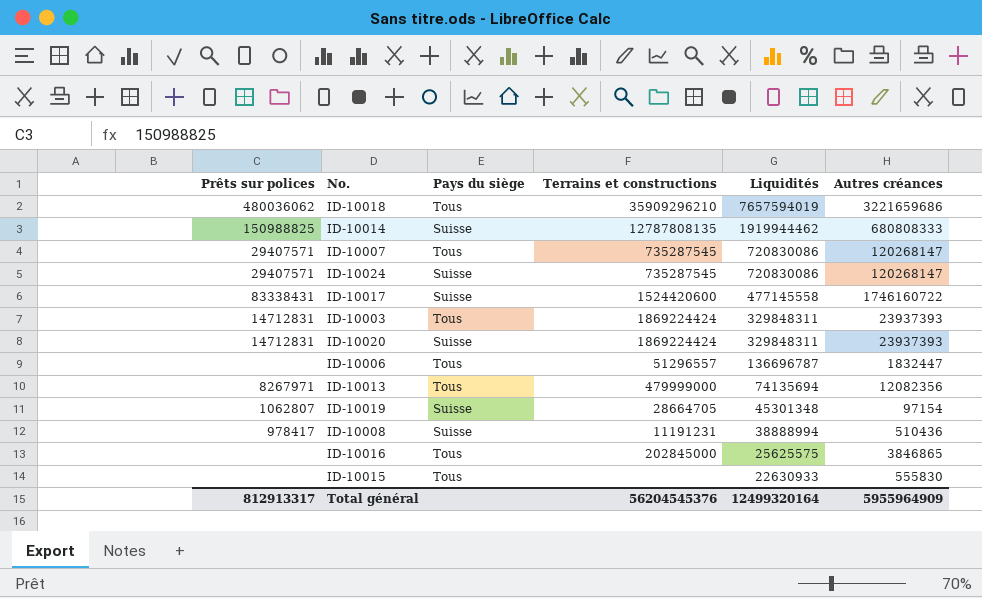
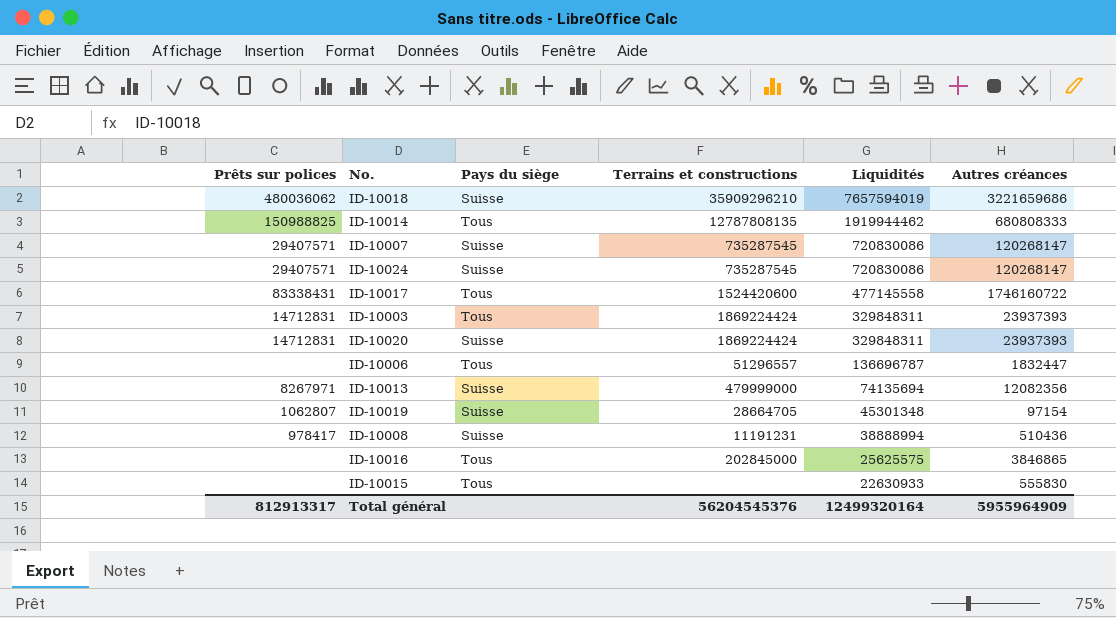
ID-10018 | Pays du siège: Tous -> Suisse
ID-10014 | Pays du siège: Suisse -> Tous
ID-10007 | Pays du siège: Tous -> Suisse
ID-10017 | Pays du siège: Suisse -> Tous
ID-10013 | Pays du siège: Tous -> Suisse

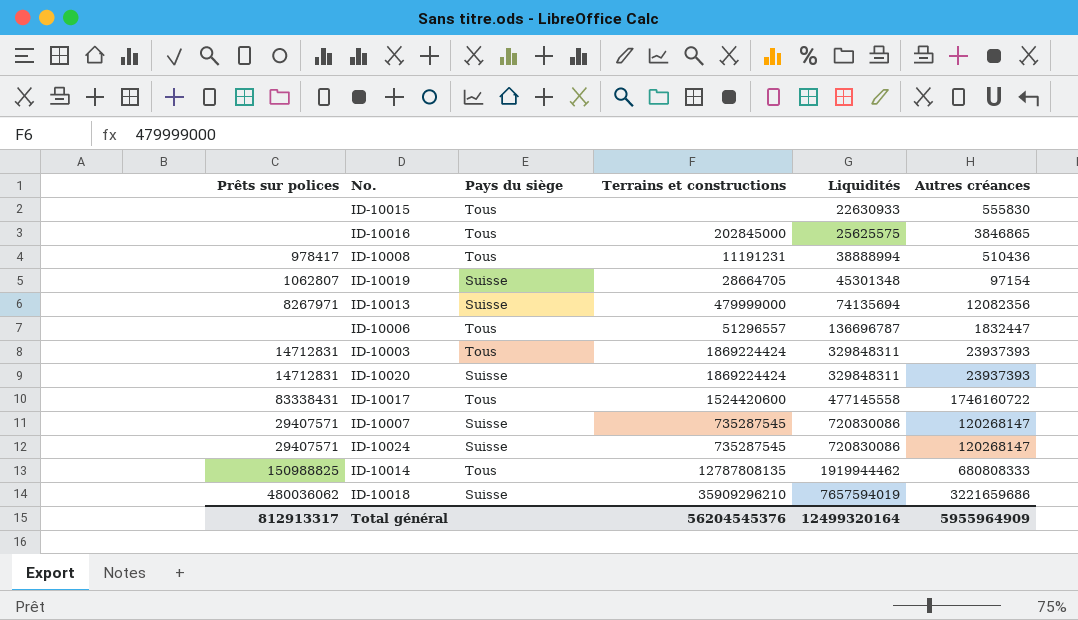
row order: Liquidités descending -> Liquidités ascending
ID-10008 | Pays du siège: Suisse -> Tous

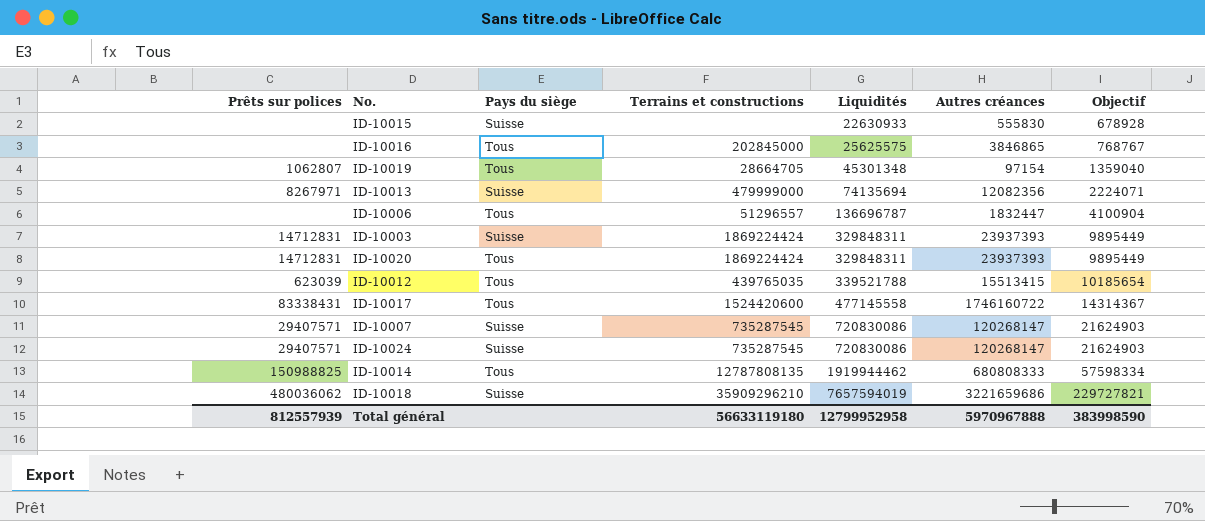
column Objectif | formula: none -> [Liquidités] * 0,03
row ID-10008: 978417 | Tous | 11191231 | 38888994 | 510436 -> none
ID-10015 | Pays du siège: Tous -> Suisse
ID-10019 | Pays du siège: Suisse -> Tous
ID-10003 | Pays du siège: Tous -> Suisse
ID-10020 | Pays du siège: Suisse -> Tous
row ID-10012: none -> 623039 | Tous | 439765035 | 339521788 | 15513415 | 10185654
Total général | Prêts sur polices: 812913317 -> 812557939
Total général | Terrains et constructions: 56204545376 -> 56633119180
Total général | Liquidités: 12499320164 -> 12799952958
Total général | Autres créances: 5955964909 -> 5970967888

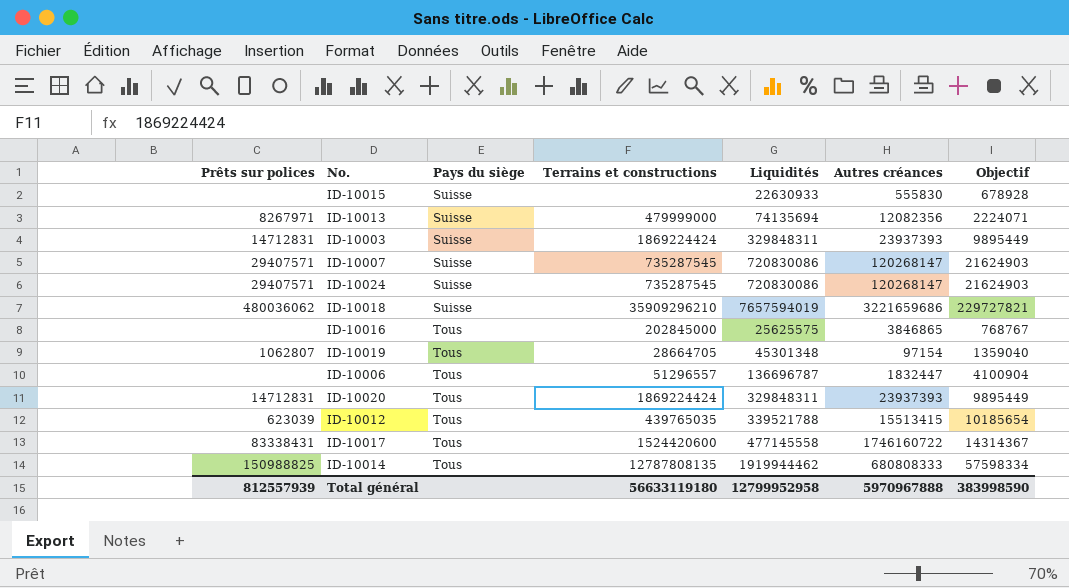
row order: Liquidités ascending -> Pays du siège ascending

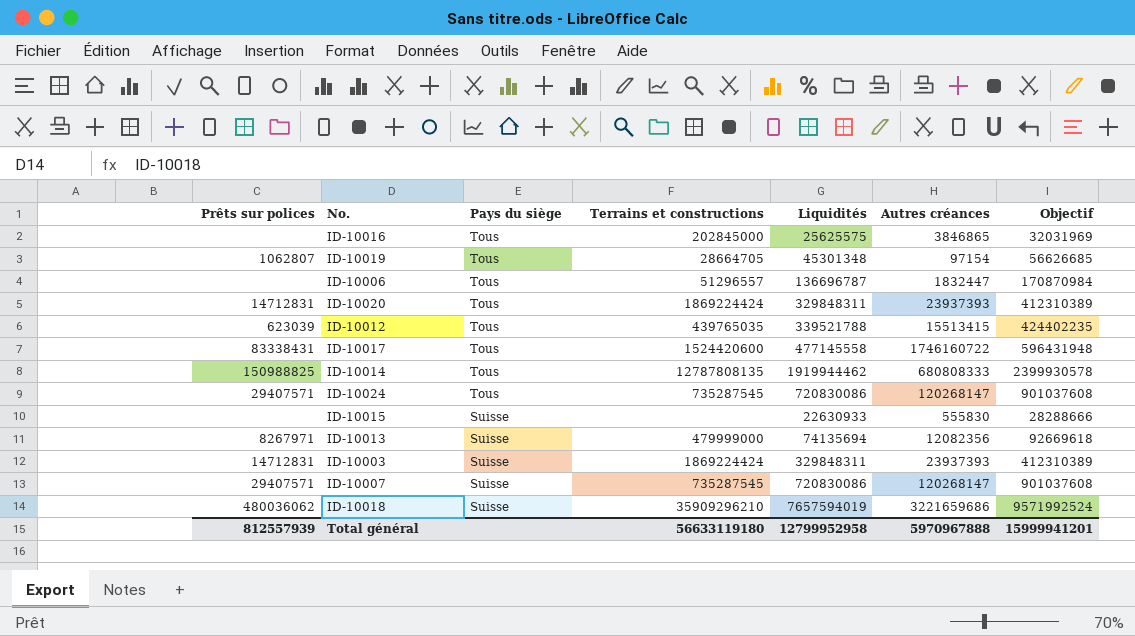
row order: Pays du siège ascending -> Pays du siège descending
column Objectif | formula: [Liquidités] * 0,03 -> [Liquidités] * 1,25
ID-10024 | Pays du siège: Suisse -> Tous
Total général | Objectif: 383998590 -> 15999941201

